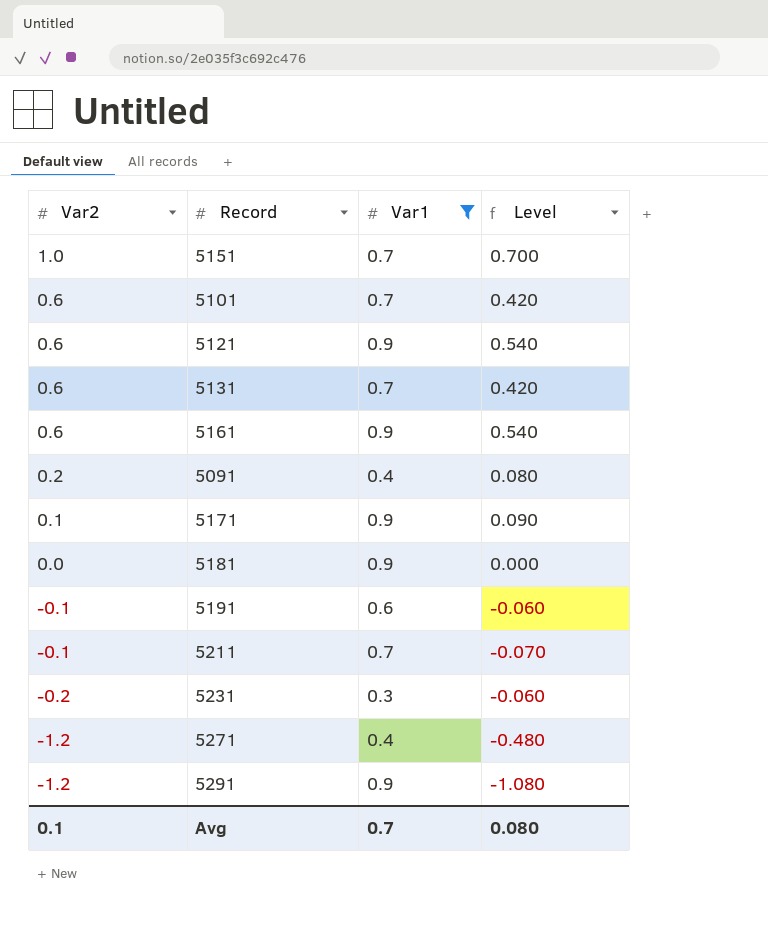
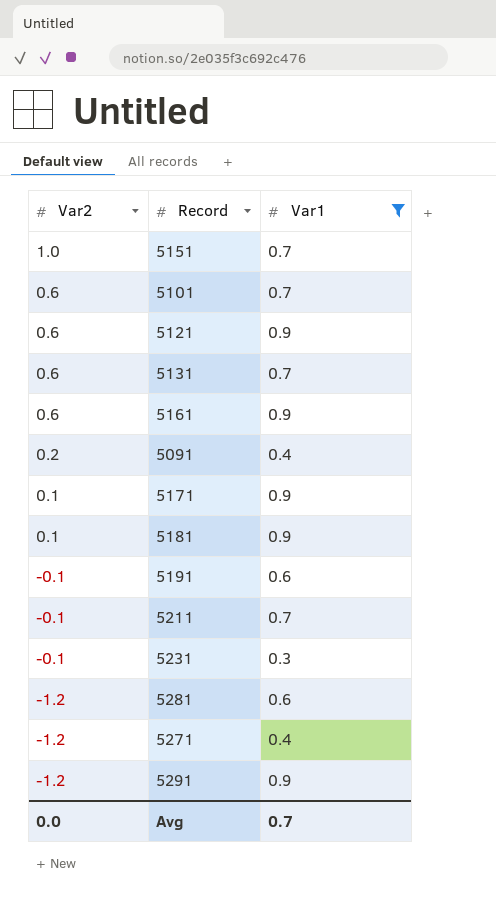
column Level | formula: [Var2] * [Var1] -> none
5181 | Var2: 0.0 -> 0.1
5231 | Var2: -0.2 -> -0.1
row 5281: none -> -1.2 | 0.6
Avg | Var2: 0.1 -> 0.0

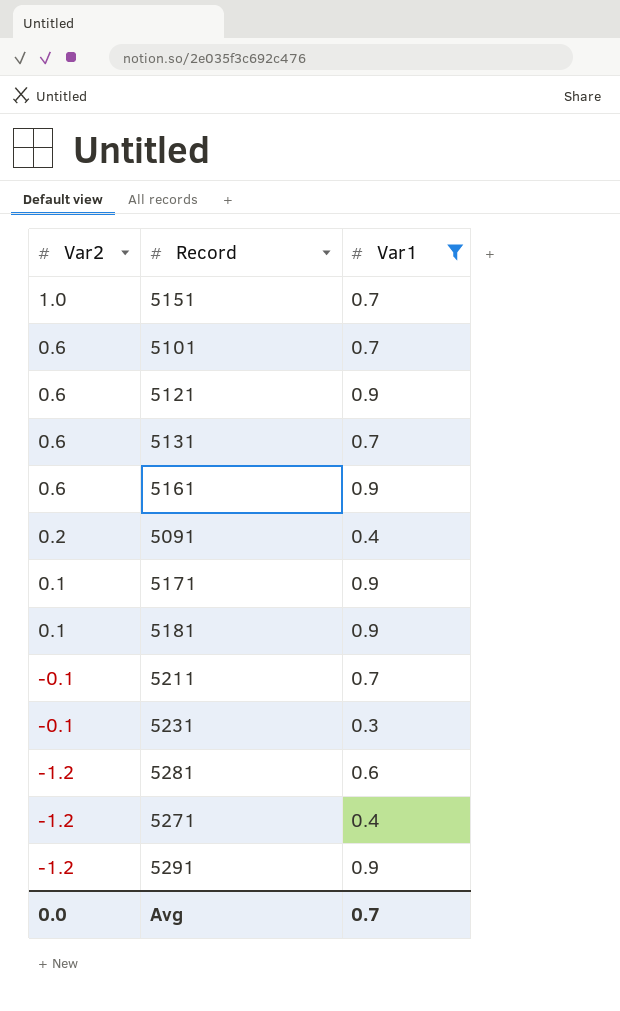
row 5191: -0.1 | 0.6 -> none

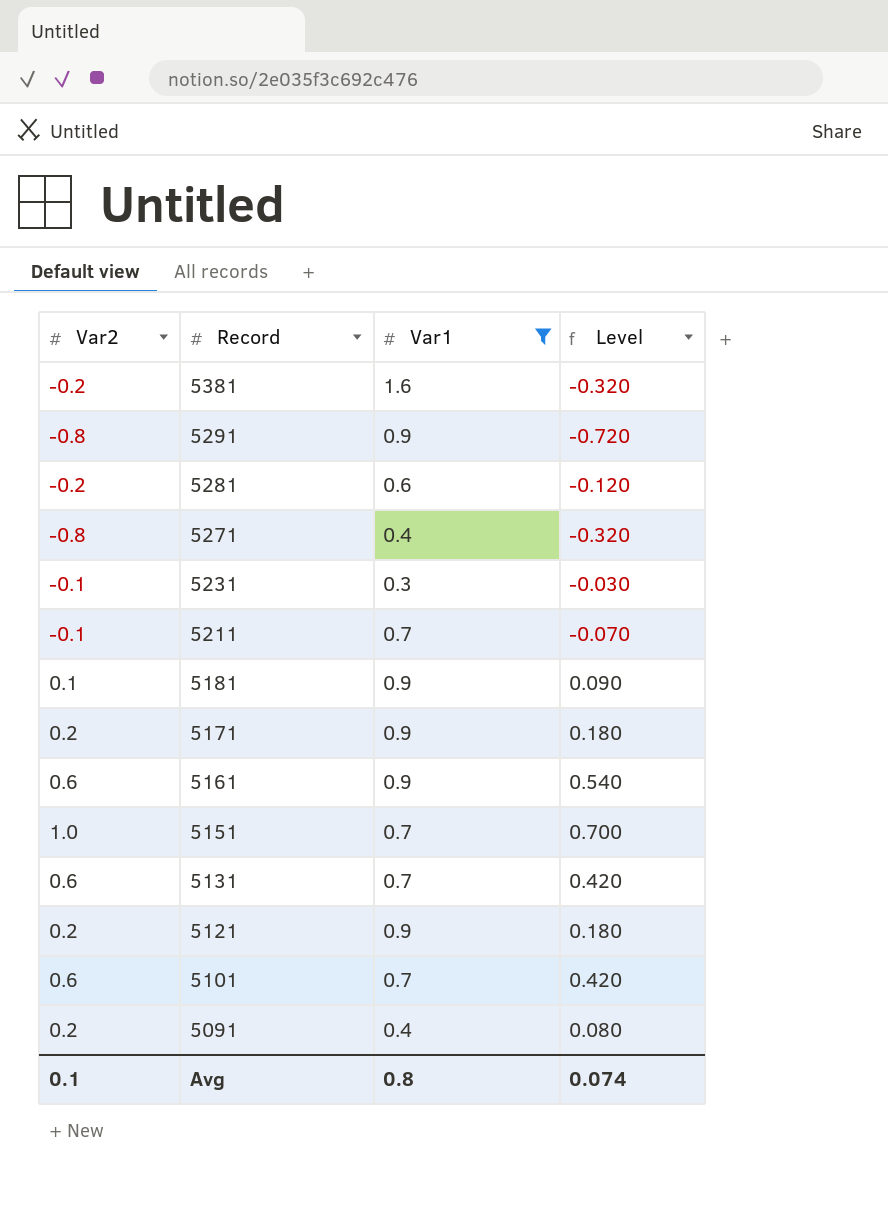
row order: Var2 descending -> Record descending
column Level | formula: none -> [Var2] * [Var1]
row 5381: none -> -0.2 | 1.6 | -0.320
5291 | Var2: -1.2 -> -0.8
5281 | Var2: -1.2 -> -0.2
5271 | Var2: -1.2 -> -0.8
5171 | Var2: 0.1 -> 0.2
5121 | Var2: 0.6 -> 0.2
Avg | Var2: 0.0 -> 0.1
Avg | Var1: 0.7 -> 0.8

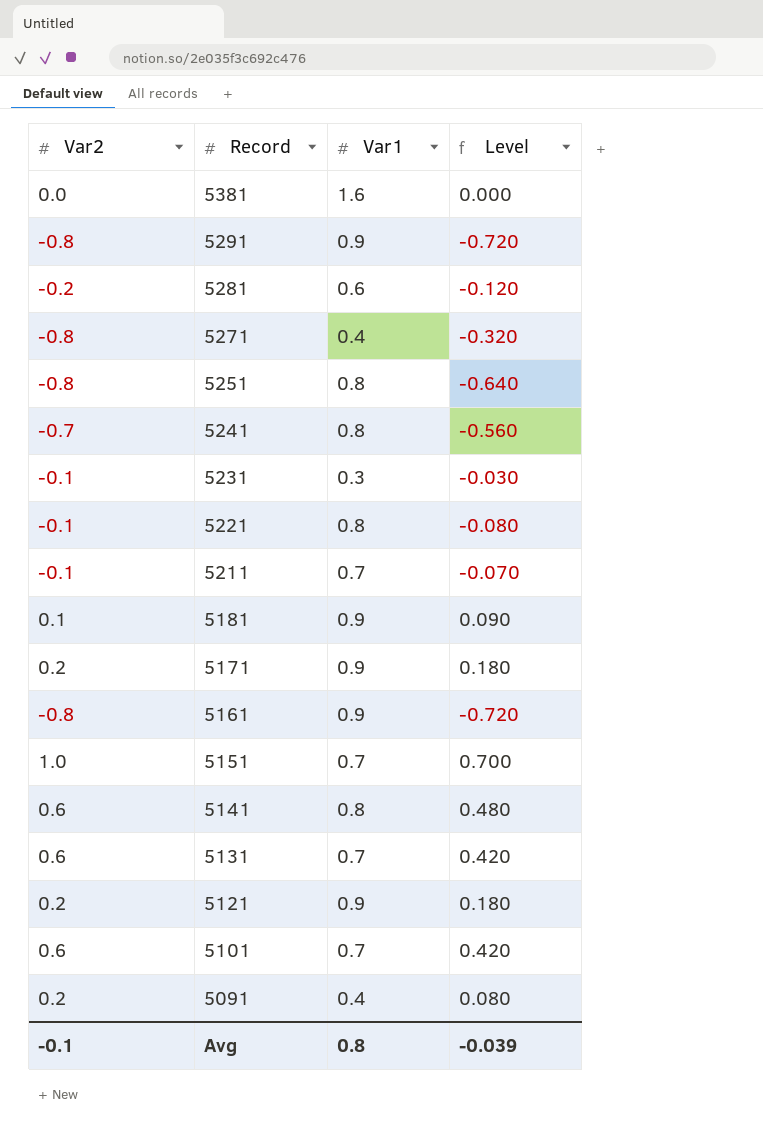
filter: Var1 != 0.8 -> none
5381 | Var2: -0.2 -> 0.0
5381 | Level: -0.320 -> 0.000
5161 | Var2: 0.6 -> -0.8
5161 | Level: 0.540 -> -0.720
Avg | Var2: 0.1 -> -0.1
Avg | Level: 0.074 -> -0.039

